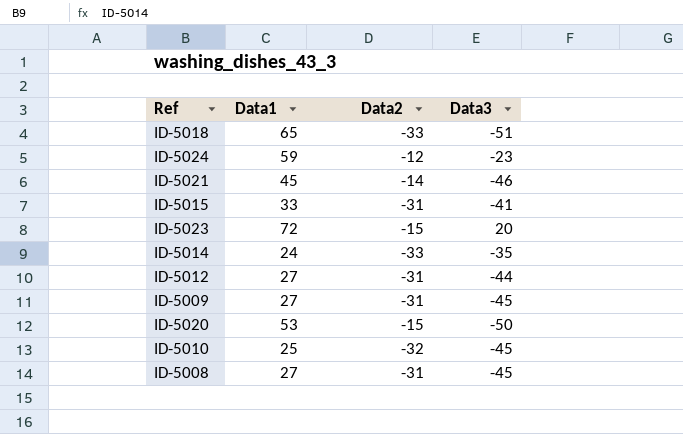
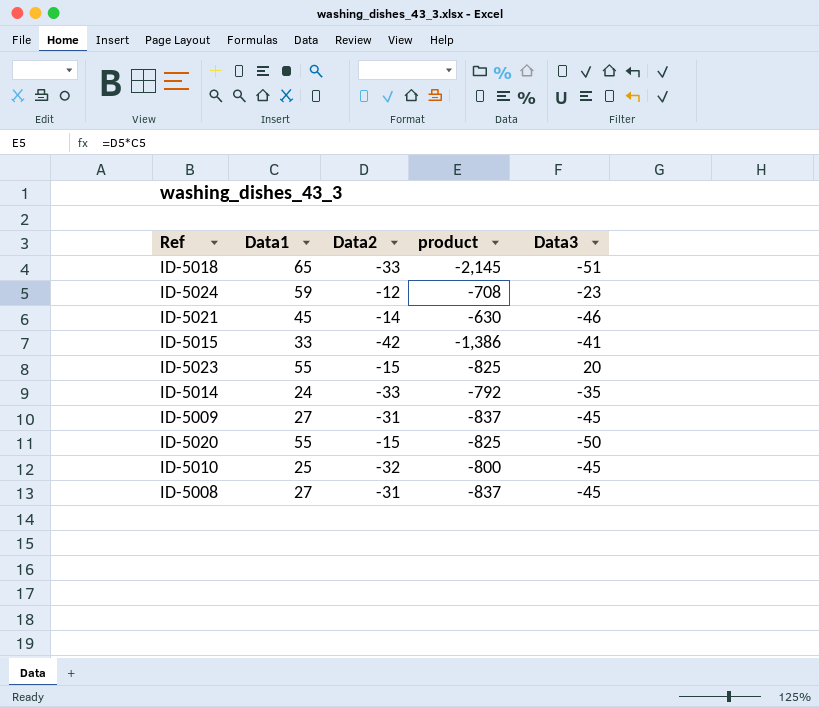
column product | formula: none -> [Data1] * [Data2]
row ID-5012: 27 | -31 | -44 -> none
ID-5015 | Data2: -31 -> -42
ID-5023 | Data1: 72 -> 55
ID-5020 | Data1: 53 -> 55

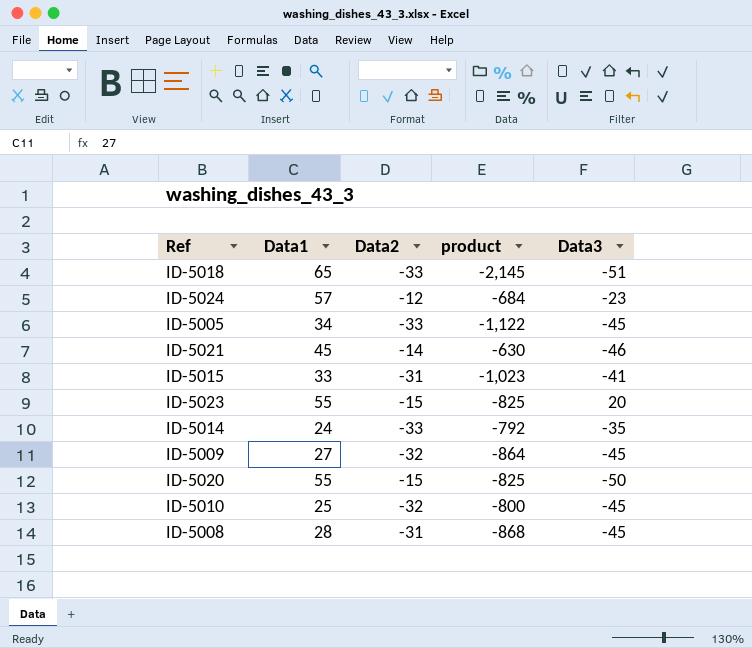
ID-5024 | Data1: 59 -> 57
ID-5024 | product: -708 -> -684
row ID-5005: none -> 34 | -33 | -1,122 | -45
ID-5015 | Data2: -42 -> -31
ID-5015 | product: -1,386 -> -1,023
ID-5009 | Data2: -31 -> -32
ID-5009 | product: -837 -> -864
ID-5008 | Data1: 27 -> 28
ID-5008 | product: -837 -> -868

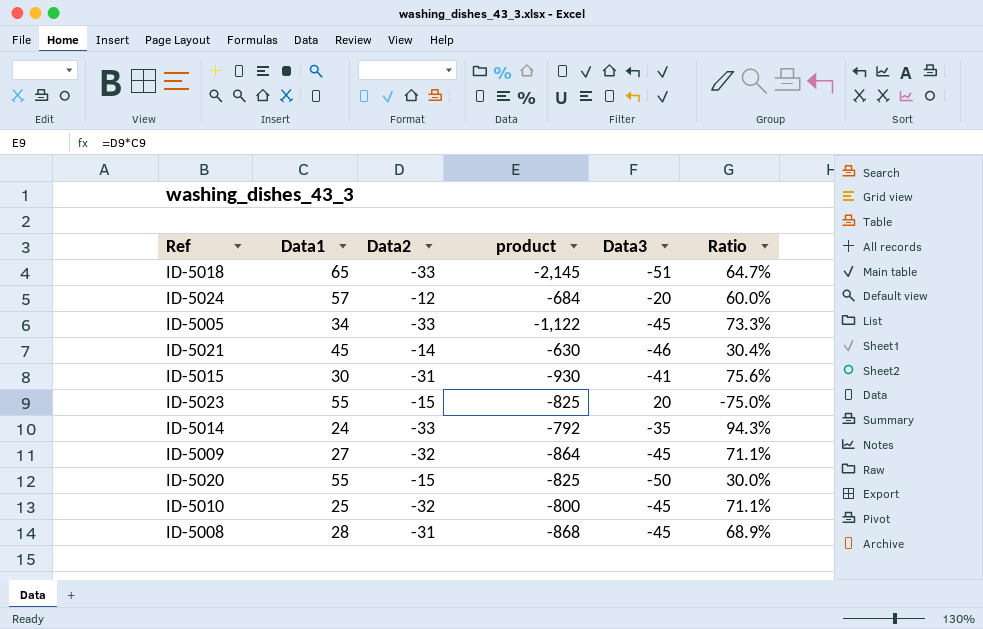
column Ratio | formula: none -> [Data2] / [Data3]
ID-5024 | Data3: -23 -> -20
ID-5015 | Data1: 33 -> 30
ID-5015 | product: -1,023 -> -930

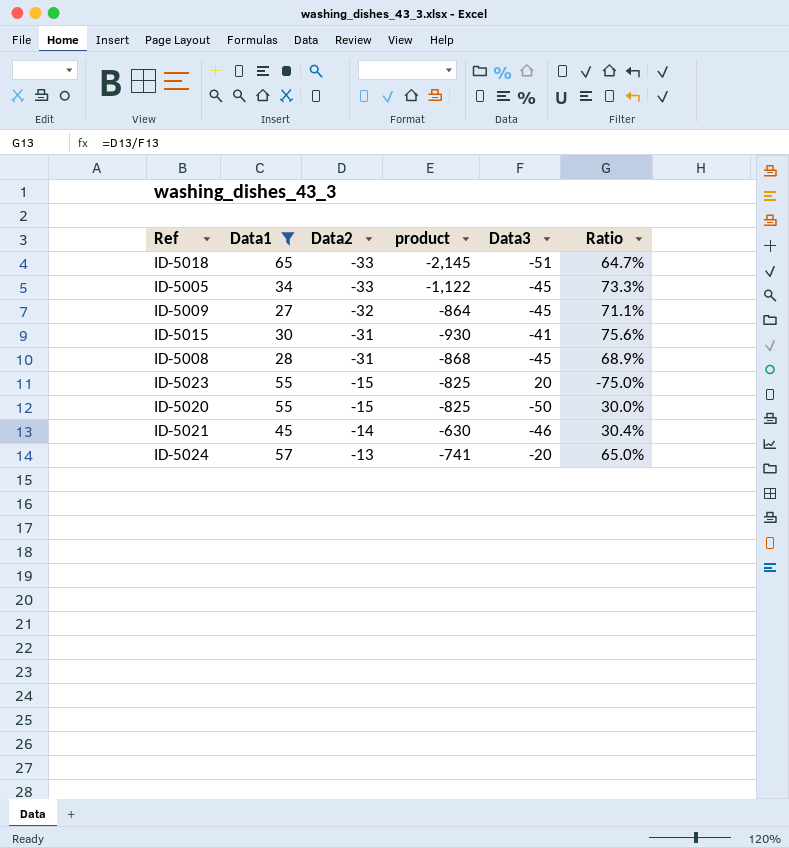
filter: none -> Data1 >= 27
row order: none -> Data2 ascending
ID-5024 | Data2: -12 -> -13
ID-5024 | product: -684 -> -741
ID-5024 | Ratio: 60.0% -> 65.0%

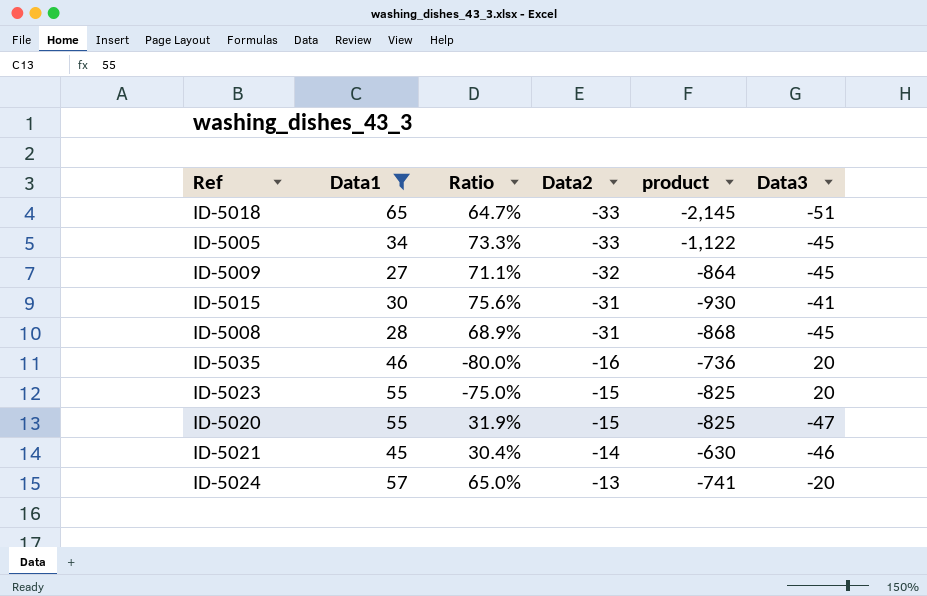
column Ratio | position: 6 -> 3
row ID-5035: none -> 46 | -80.0% | -16 | -736 | 20
ID-5020 | Ratio: 30.0% -> 31.9%
ID-5020 | Data3: -50 -> -47

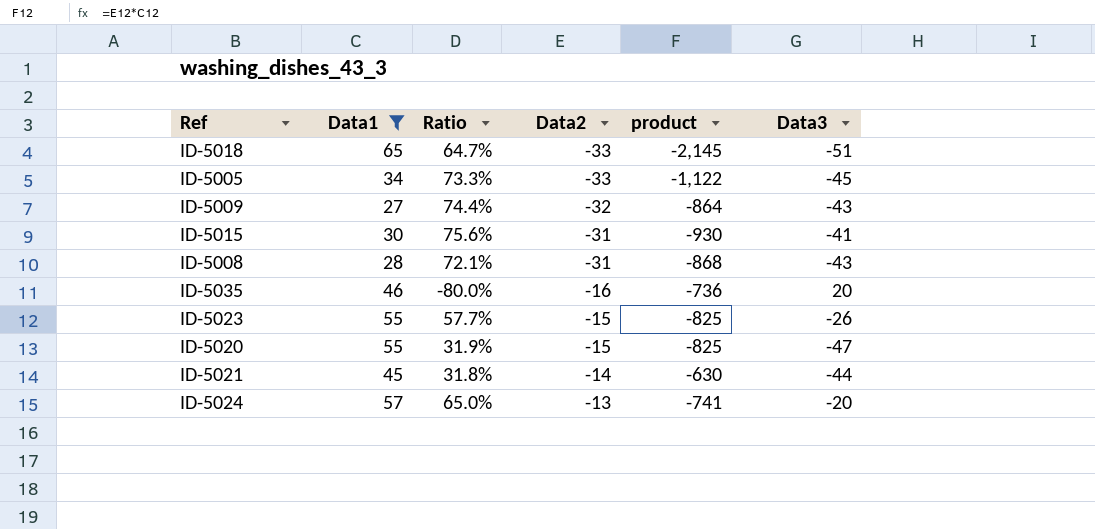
ID-5009 | Ratio: 71.1% -> 74.4%
ID-5009 | Data3: -45 -> -43
ID-5008 | Ratio: 68.9% -> 72.1%
ID-5008 | Data3: -45 -> -43
ID-5023 | Ratio: -75.0% -> 57.7%
ID-5023 | Data3: 20 -> -26
ID-5021 | Ratio: 30.4% -> 31.8%
ID-5021 | Data3: -46 -> -44

